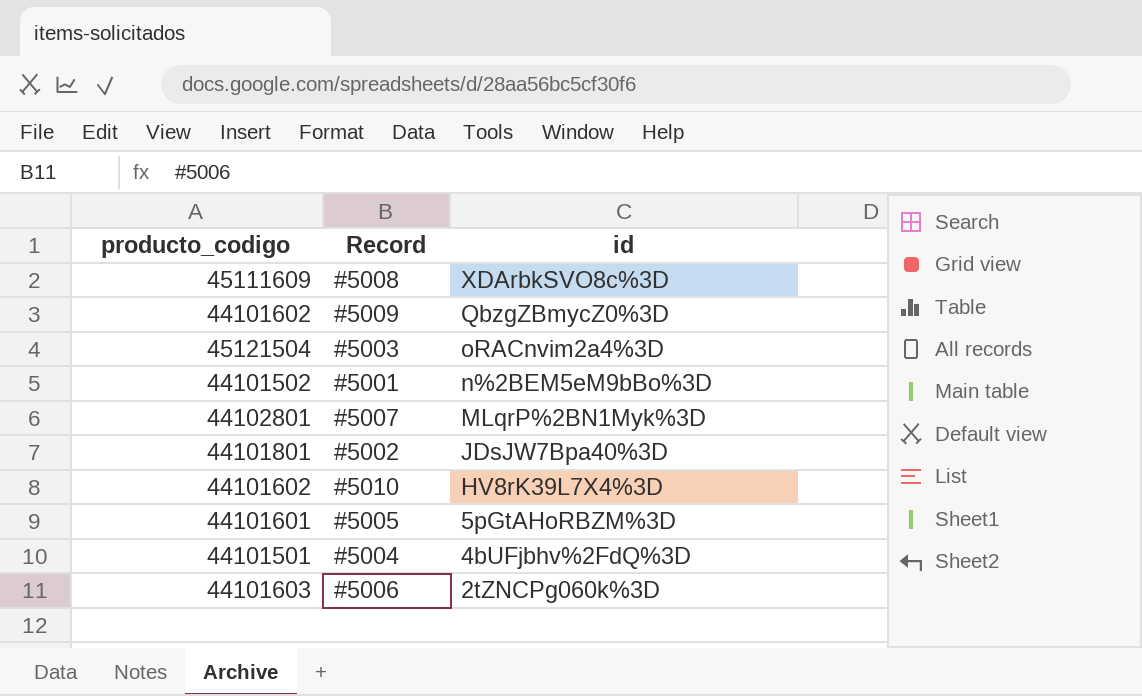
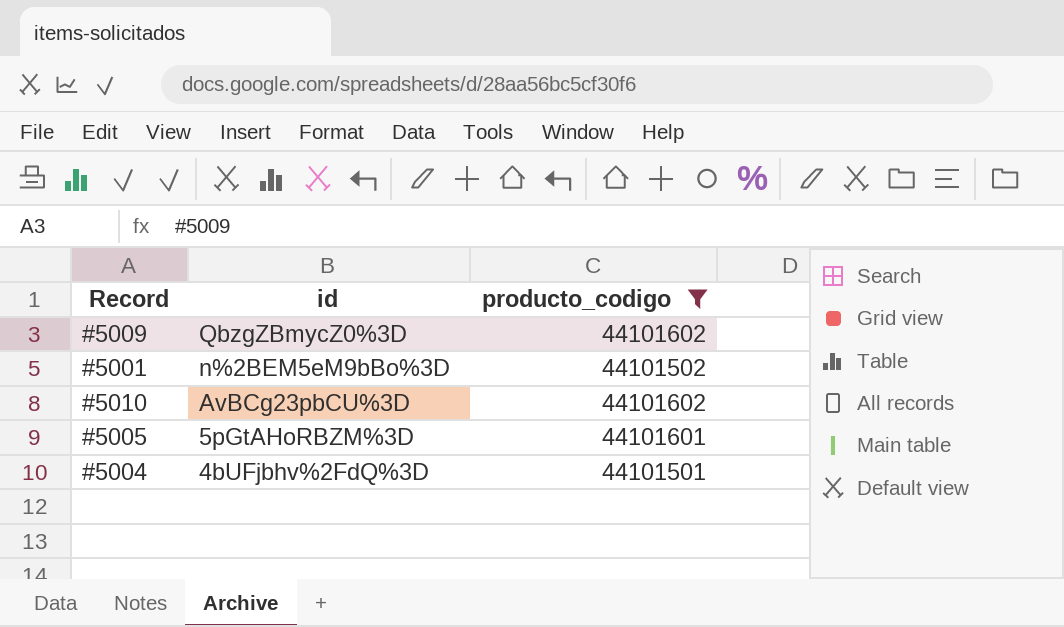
filter: none -> producto_codigo <= 44101602
column producto_codigo | position: 1 -> 3
#5010 | id: HV8rK39L7X4%3D -> AvBCg23pbCU%3D

